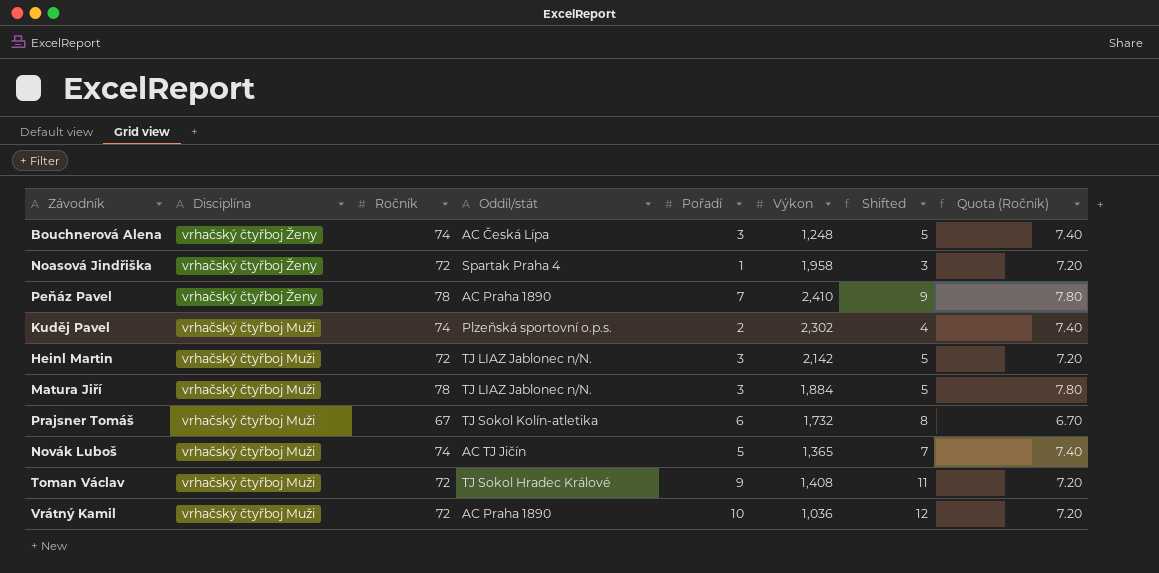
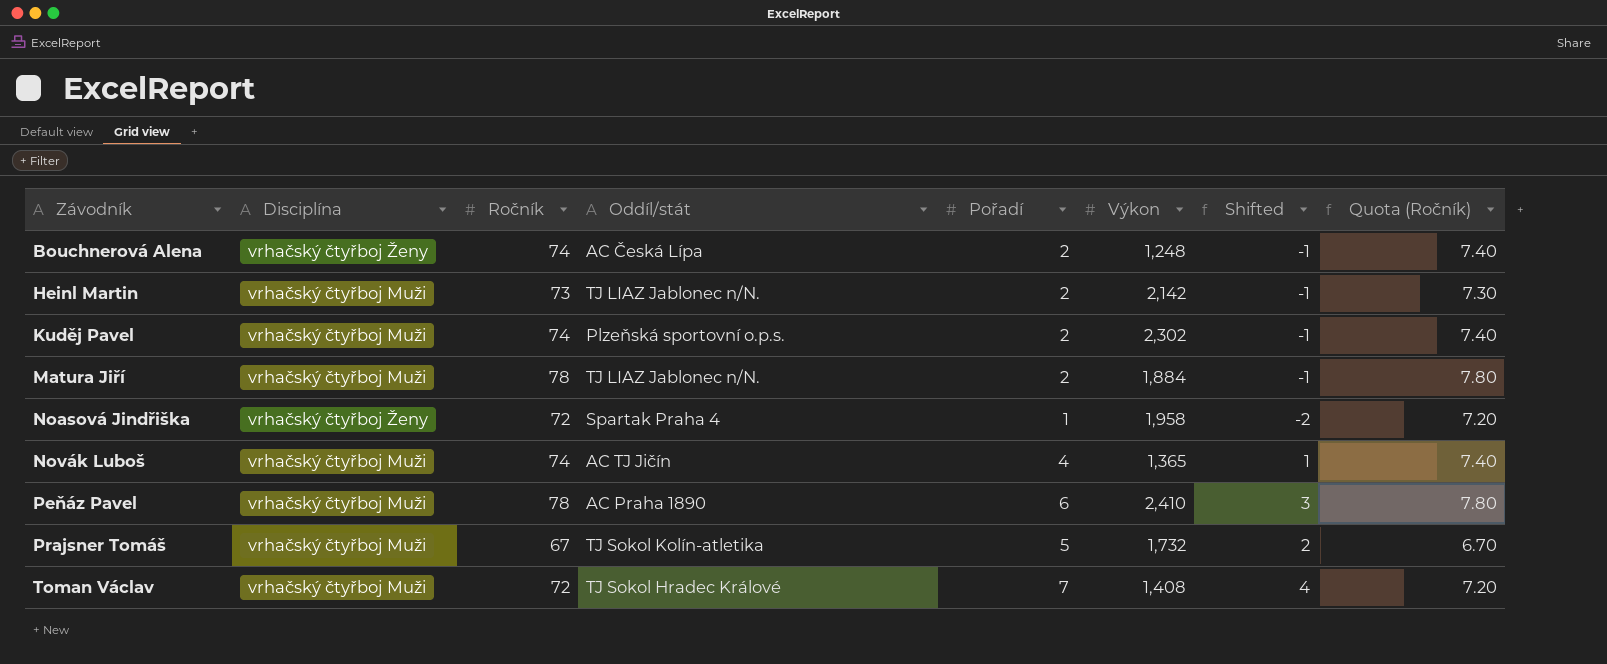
row order: Disciplína descending -> Závodník ascending
column Shifted | formula: [Pořadí] + 2 -> [Pořadí] - 3
row Vrátný Kamil: vrhačský čtyřboj Muži | 72 | AC Praha 1890 | 10 | 1,036 | 12 | 7.20 -> none
Bouchnerová Alena | Pořadí: 3 -> 2
Heinl Martin | Ročník: 72 -> 73
Heinl Martin | Pořadí: 3 -> 2
Heinl Martin | Quota (Ročník): 7.20 -> 7.30
Matura Jiří | Pořadí: 3 -> 2
Novák Luboš | Pořadí: 5 -> 4
Peňáz Pavel | Disciplína: vrhačský čtyřboj Ženy -> vrhačský čtyřboj Muži
Peňáz Pavel | Pořadí: 7 -> 6
Prajsner Tomáš | Pořadí: 6 -> 5
Toman Václav | Pořadí: 9 -> 7

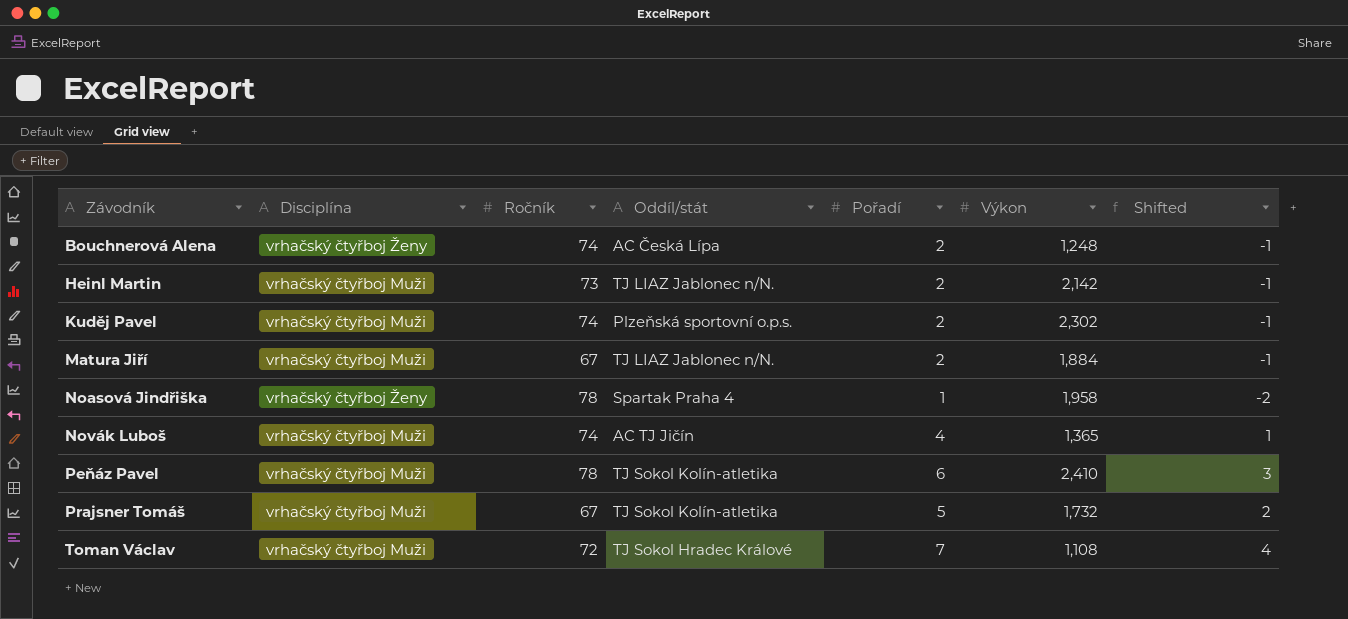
column Quota (Ročník) | formula: [Ročník] * 0.1 -> none
Matura Jiří | Ročník: 78 -> 67
Noasová Jindřiška | Ročník: 72 -> 78
Peňáz Pavel | Oddíl/stát: AC Praha 1890 -> TJ Sokol Kolín-atletika
Toman Václav | Výkon: 1,408 -> 1,108

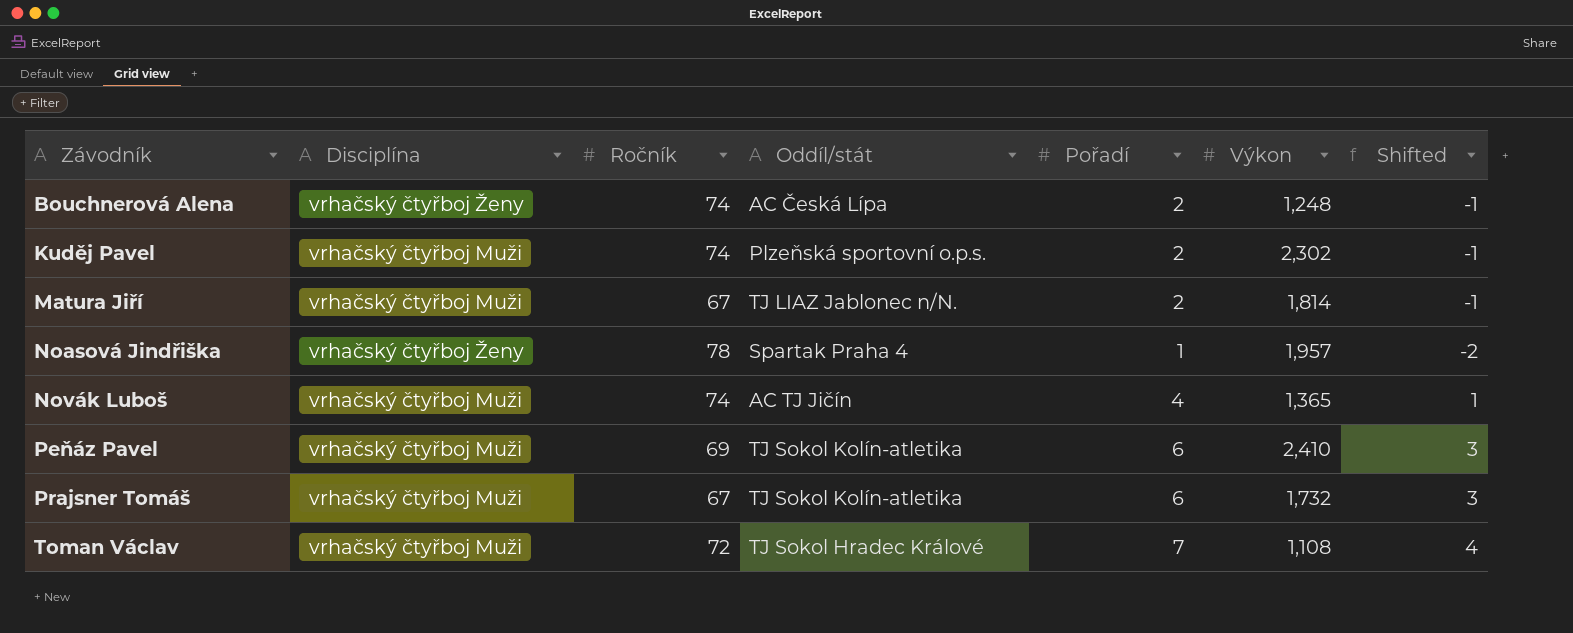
row Heinl Martin: vrhačský čtyřboj Muži | 73 | TJ LIAZ Jablonec n/N. | 2 | 2,142 | -1 -> none
Matura Jiří | Výkon: 1,884 -> 1,814
Noasová Jindřiška | Výkon: 1,958 -> 1,957
Peňáz Pavel | Ročník: 78 -> 69
Prajsner Tomáš | Pořadí: 5 -> 6
Prajsner Tomáš | Shifted: 2 -> 3

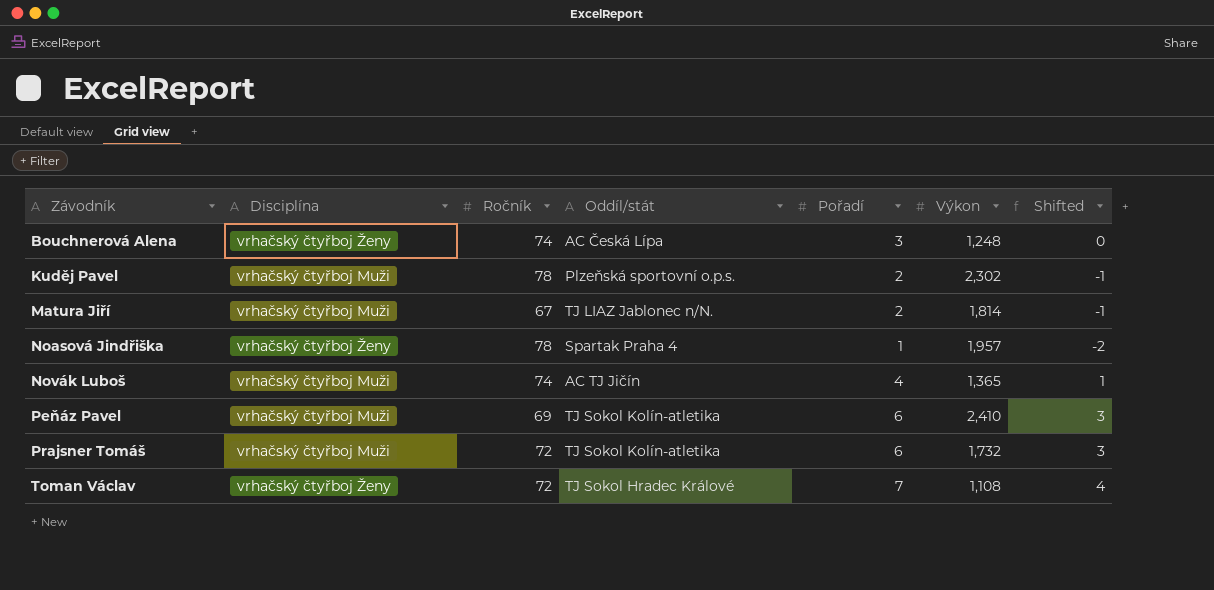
Bouchnerová Alena | Pořadí: 2 -> 3
Bouchnerová Alena | Shifted: -1 -> 0
Kuděj Pavel | Ročník: 74 -> 78
Prajsner Tomáš | Ročník: 67 -> 72
Toman Václav | Disciplína: vrhačský čtyřboj Muži -> vrhačský čtyřboj Ženy

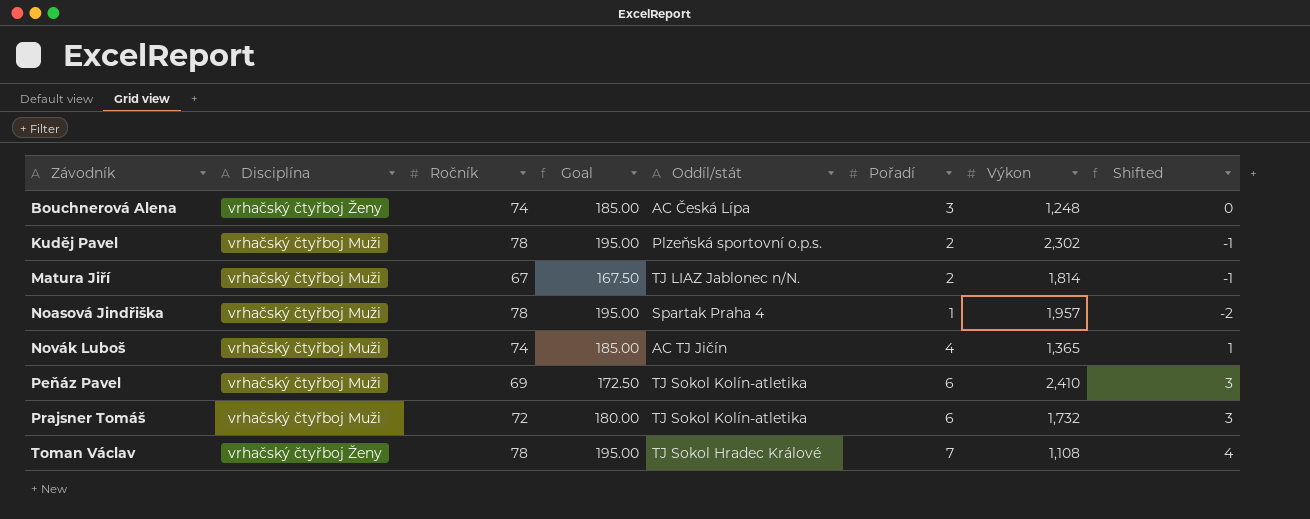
column Goal | formula: none -> [Ročník] * 2.5
Noasová Jindřiška | Disciplína: vrhačský čtyřboj Ženy -> vrhačský čtyřboj Muži
Toman Václav | Ročník: 72 -> 78

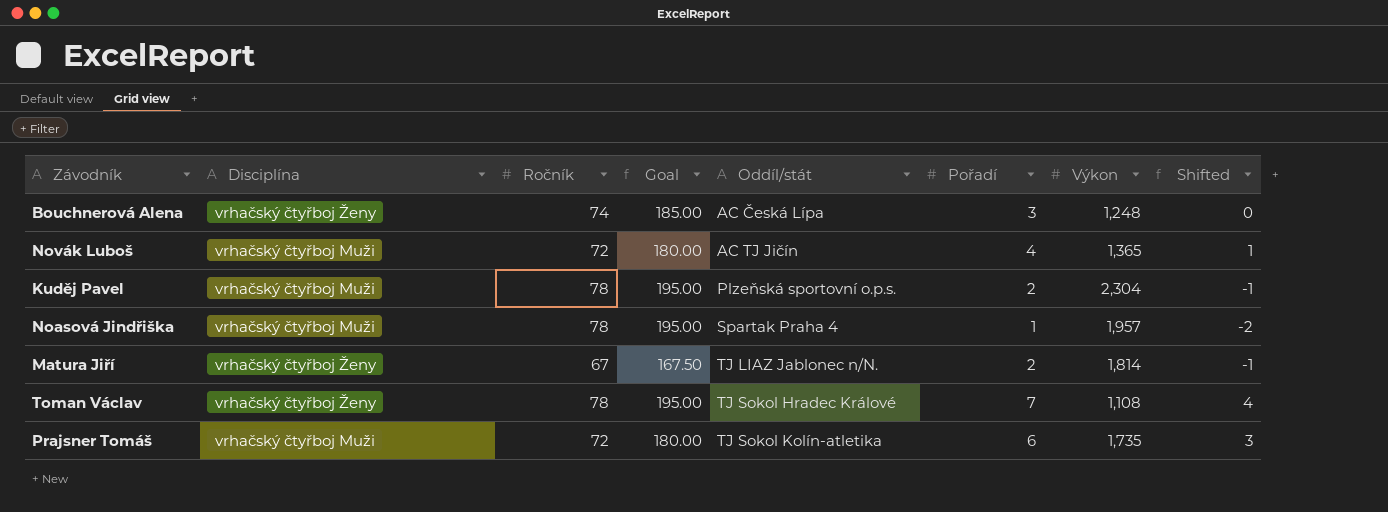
row order: Závodník ascending -> Oddíl/stát ascending
row Peňáz Pavel: vrhačský čtyřboj Muži | 69 | 172.50 | TJ Sokol Kolín-atletika | 6 | 2,410 | 3 -> none
Novák Luboš | Ročník: 74 -> 72
Novák Luboš | Goal: 185.00 -> 180.00
Kuděj Pavel | Výkon: 2,302 -> 2,304
Matura Jiří | Disciplína: vrhačský čtyřboj Muži -> vrhačský čtyřboj Ženy
Prajsner Tomáš | Výkon: 1,732 -> 1,735

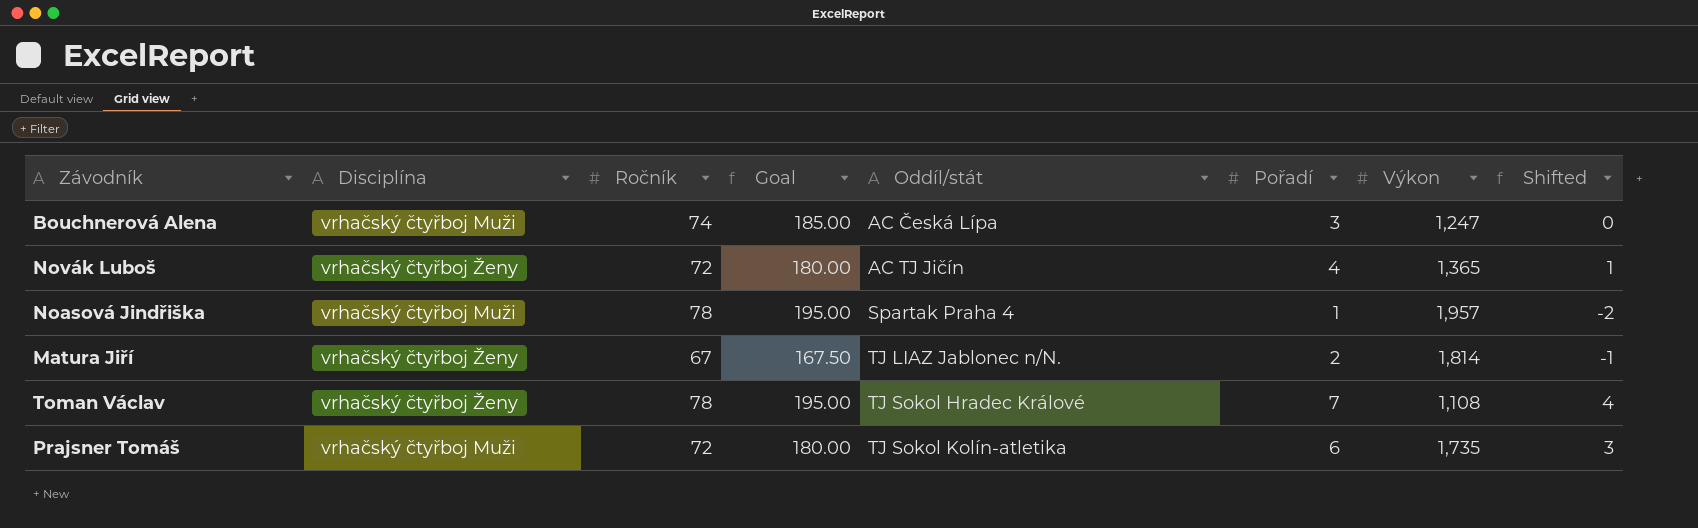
row Kuděj Pavel: vrhačský čtyřboj Muži | 78 | 195.00 | Plzeňská sportovní o.p.s. | 2 | 2,304 | -1 -> none
Bouchnerová Alena | Disciplína: vrhačský čtyřboj Ženy -> vrhačský čtyřboj Muži
Bouchnerová Alena | Výkon: 1,248 -> 1,247
Novák Luboš | Disciplína: vrhačský čtyřboj Muži -> vrhačský čtyřboj Ženy

